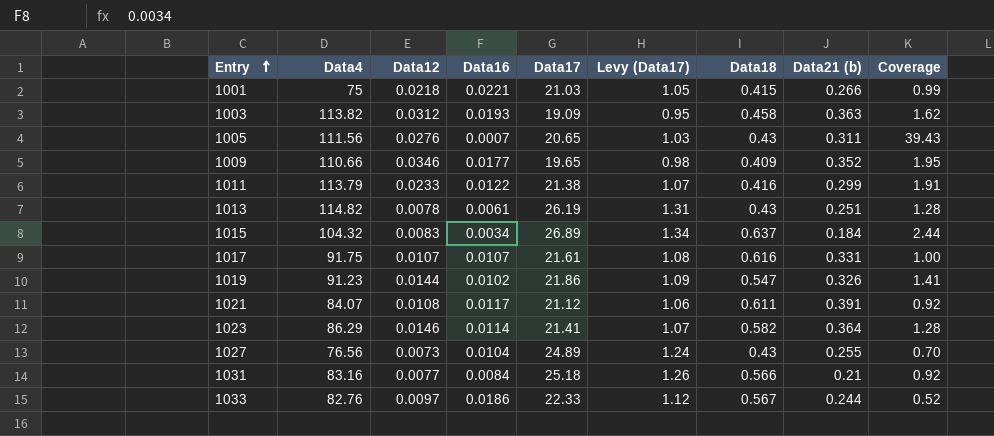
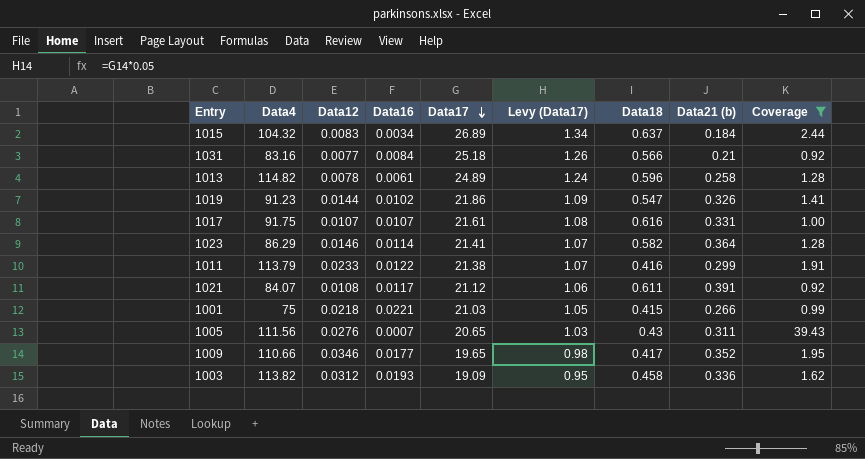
filter: none -> Coverage >= 0.92
row order: Entry ascending -> Data17 descending
1013 | Data17: 26.19 -> 24.89
1013 | Levy (Data17): 1.31 -> 1.24
1013 | Data18: 0.43 -> 0.596
1013 | Data21 (b): 0.251 -> 0.258
1009 | Data18: 0.409 -> 0.417
1003 | Data21 (b): 0.363 -> 0.336

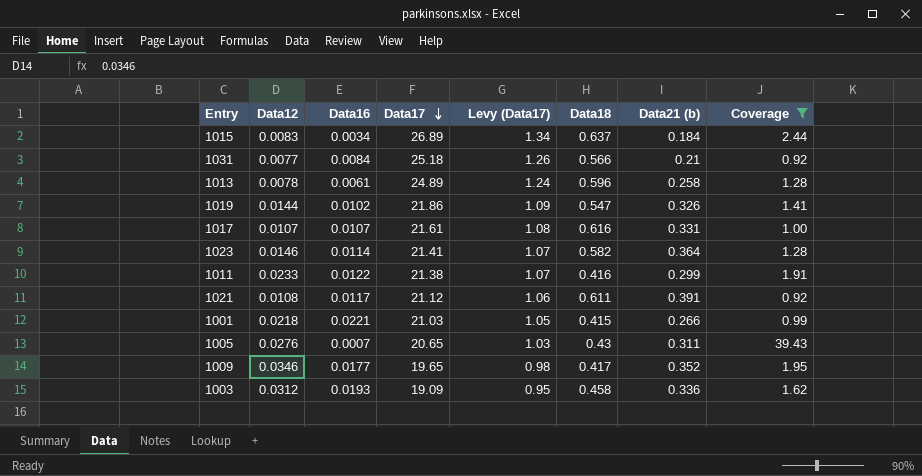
column Data4 | position: 2 -> none

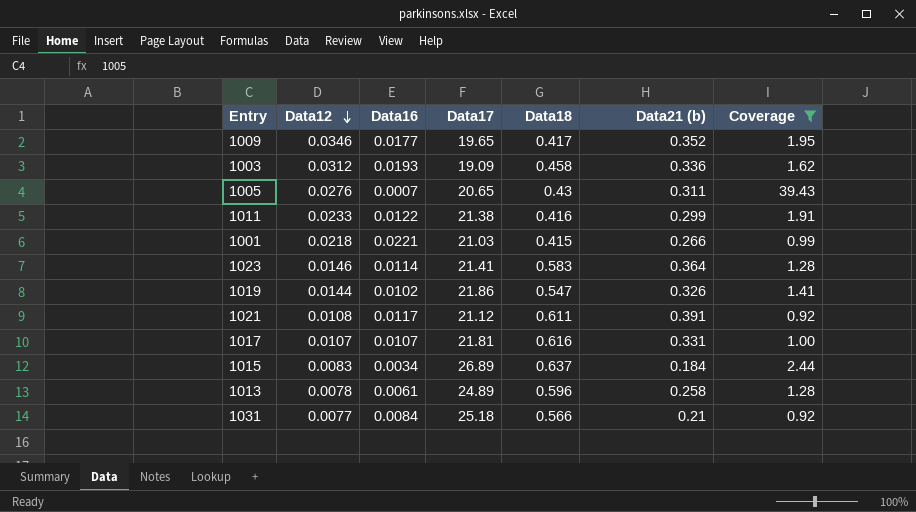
row order: Data17 descending -> Data12 descending
column Levy (Data17) | formula: [Data17] * 0.05 -> none
1023 | Data18: 0.582 -> 0.583
1017 | Data17: 21.61 -> 21.81

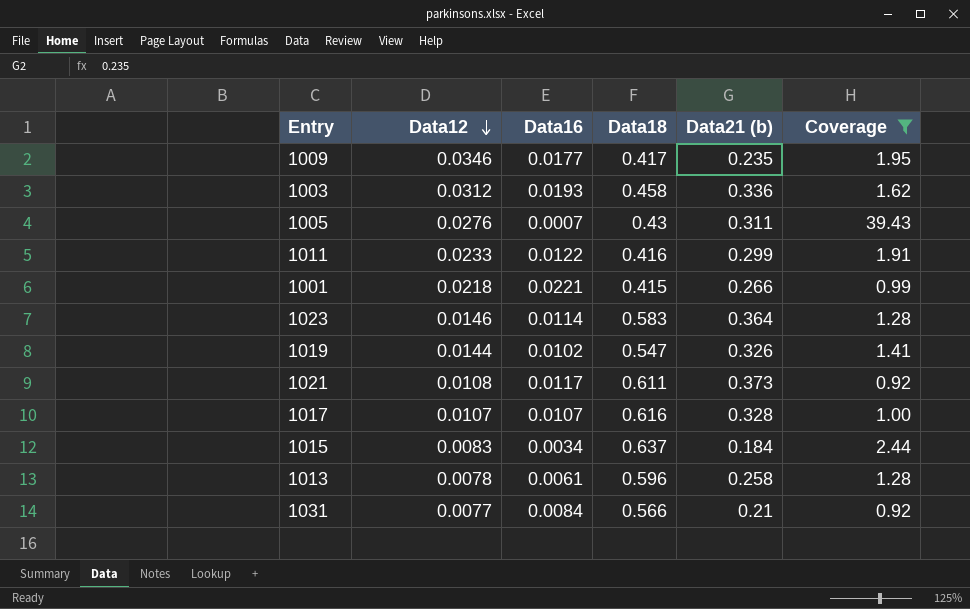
column Data17 | position: 4 -> none
1009 | Data21 (b): 0.352 -> 0.235
1021 | Data21 (b): 0.391 -> 0.373
1017 | Data21 (b): 0.331 -> 0.328

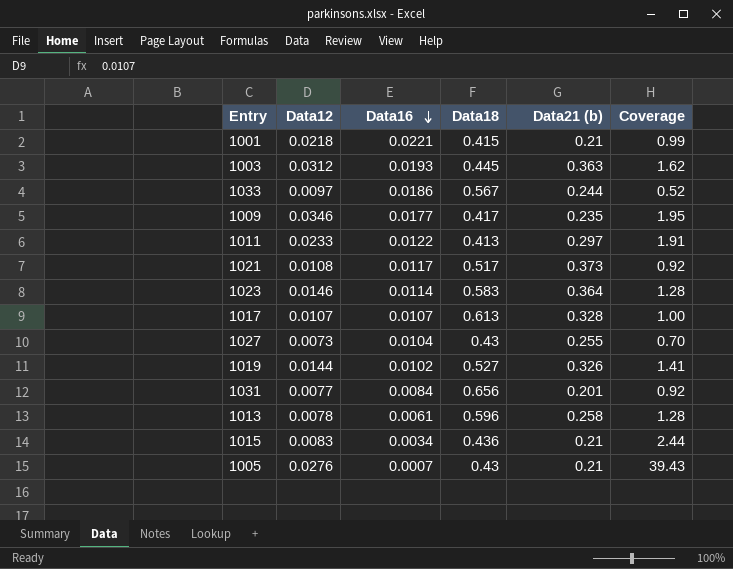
filter: Coverage >= 0.92 -> none
row order: Data12 descending -> Data16 descending
1001 | Data21 (b): 0.266 -> 0.21
1003 | Data18: 0.458 -> 0.445
1003 | Data21 (b): 0.336 -> 0.363
1011 | Data18: 0.416 -> 0.413
1011 | Data21 (b): 0.299 -> 0.297
1021 | Data18: 0.611 -> 0.517
1017 | Data18: 0.616 -> 0.613
1019 | Data18: 0.547 -> 0.527
1031 | Data18: 0.566 -> 0.656
1031 | Data21 (b): 0.21 -> 0.201
1015 | Data18: 0.637 -> 0.436
1015 | Data21 (b): 0.184 -> 0.21
1005 | Data21 (b): 0.311 -> 0.21

